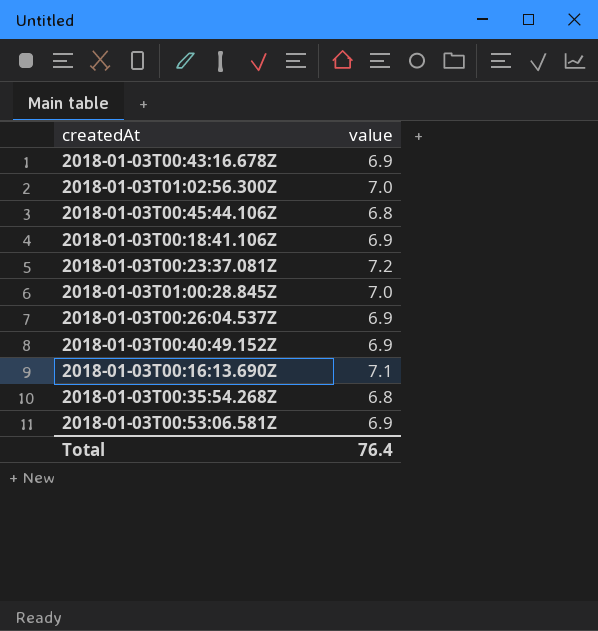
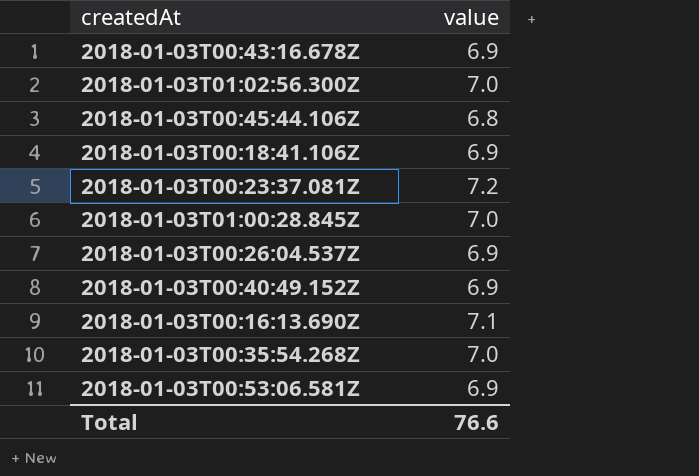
2018-01-03T00:35:54.268Z | value: 6.8 -> 7.0
Total | value: 76.4 -> 76.6

